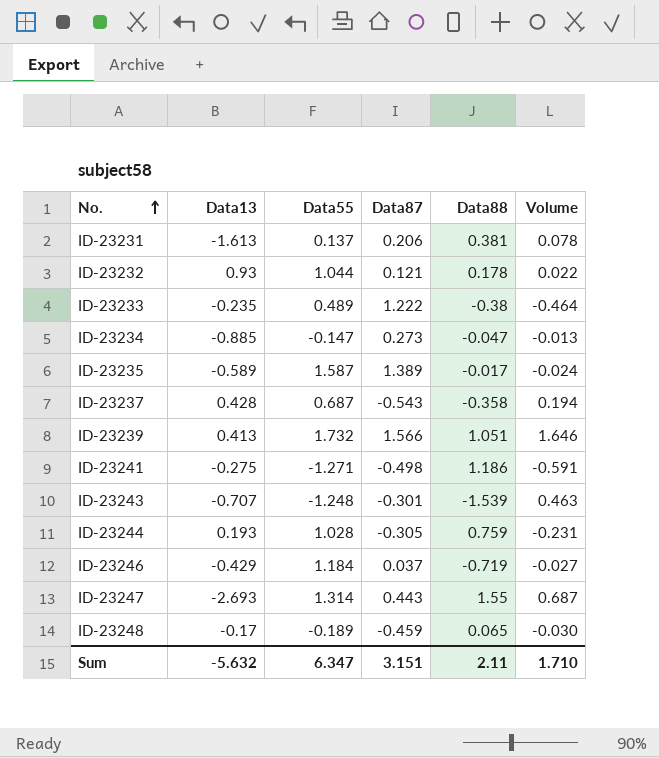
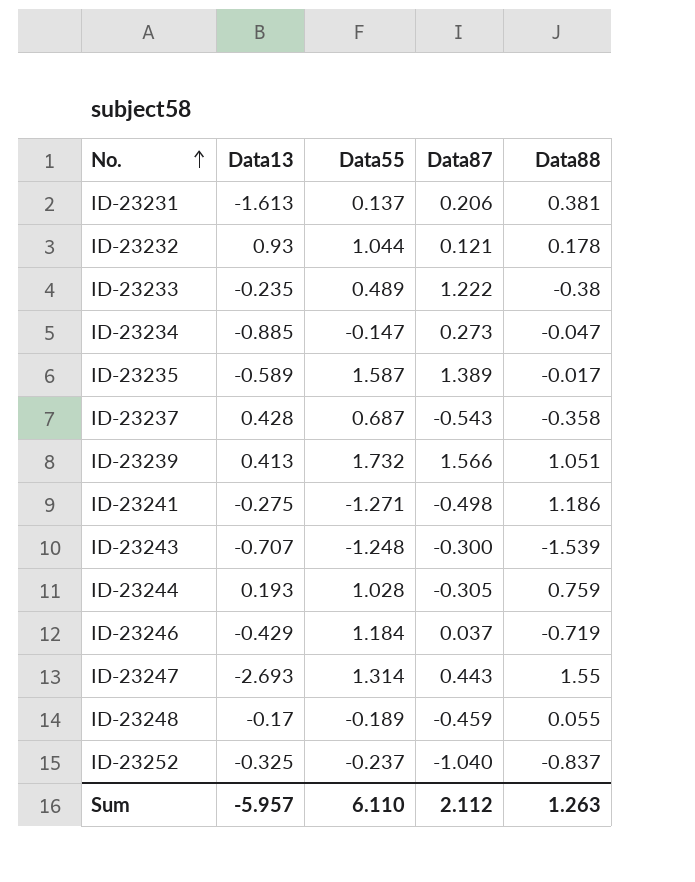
column Volume | formula: [Data87] * [Data88] -> none
ID-23243 | Data87: -0.301 -> -0.300
ID-23248 | Data88: 0.065 -> 0.055
row ID-23252: none -> -0.325 | -0.237 | -1.040 | -0.837
Sum | Data13: -5.632 -> -5.957
Sum | Data55: 6.347 -> 6.110
Sum | Data87: 3.151 -> 2.112
Sum | Data88: 2.11 -> 1.263

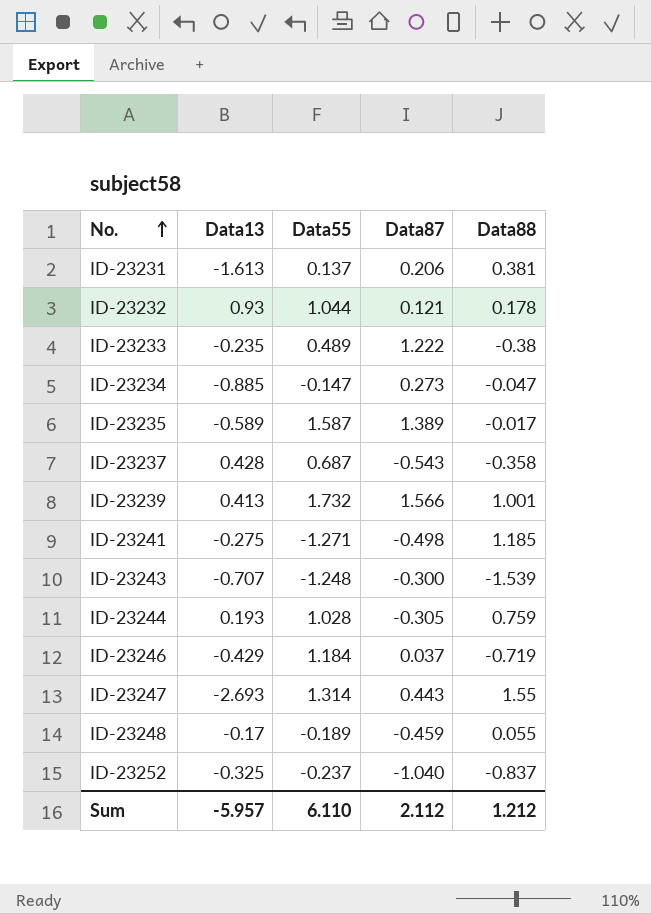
ID-23239 | Data88: 1.051 -> 1.001
ID-23241 | Data88: 1.186 -> 1.185
Sum | Data88: 1.263 -> 1.212

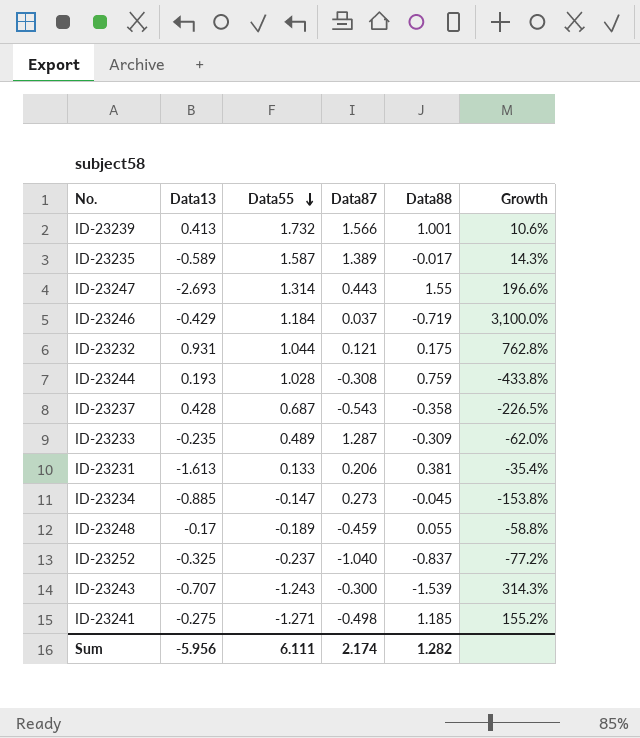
row order: No. ascending -> Data55 descending
column Growth | formula: none -> ([Data55] - [Data87]) / [Data87]
ID-23232 | Data13: 0.93 -> 0.931
ID-23232 | Data88: 0.178 -> 0.175
ID-23244 | Data87: -0.305 -> -0.308
ID-23233 | Data87: 1.222 -> 1.287
ID-23233 | Data88: -0.38 -> -0.309
ID-23231 | Data55: 0.137 -> 0.133
ID-23234 | Data88: -0.047 -> -0.045
ID-23243 | Data55: -1.248 -> -1.243
Sum | Data13: -5.957 -> -5.956
Sum | Data55: 6.110 -> 6.111
Sum | Data87: 2.112 -> 2.174
Sum | Data88: 1.212 -> 1.282

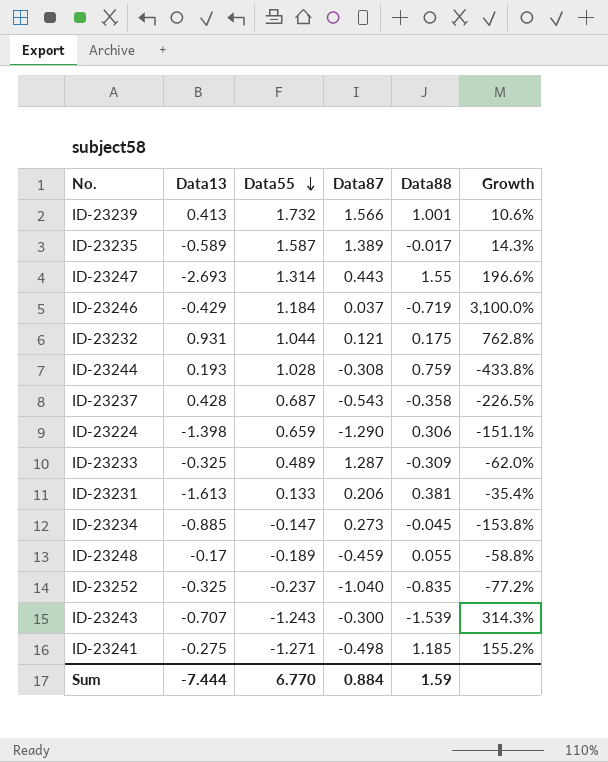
row ID-23224: none -> -1.398 | 0.659 | -1.290 | 0.306 | -151.1%
ID-23233 | Data13: -0.235 -> -0.325
ID-23252 | Data88: -0.837 -> -0.835
Sum | Data13: -5.956 -> -7.444
Sum | Data55: 6.111 -> 6.770
Sum | Data87: 2.174 -> 0.884
Sum | Data88: 1.282 -> 1.59

